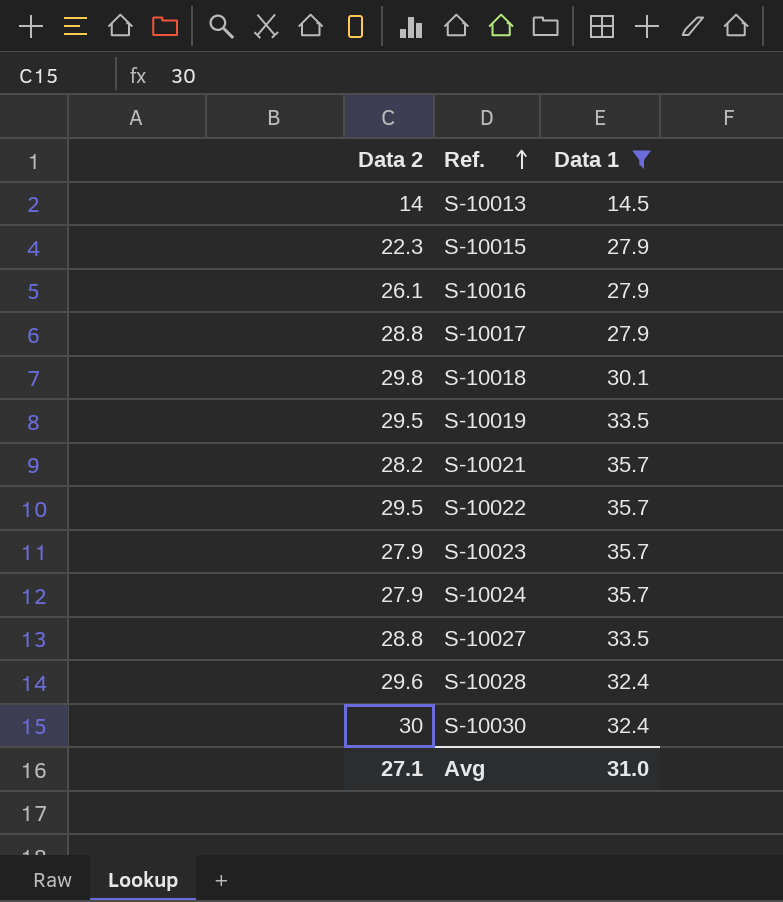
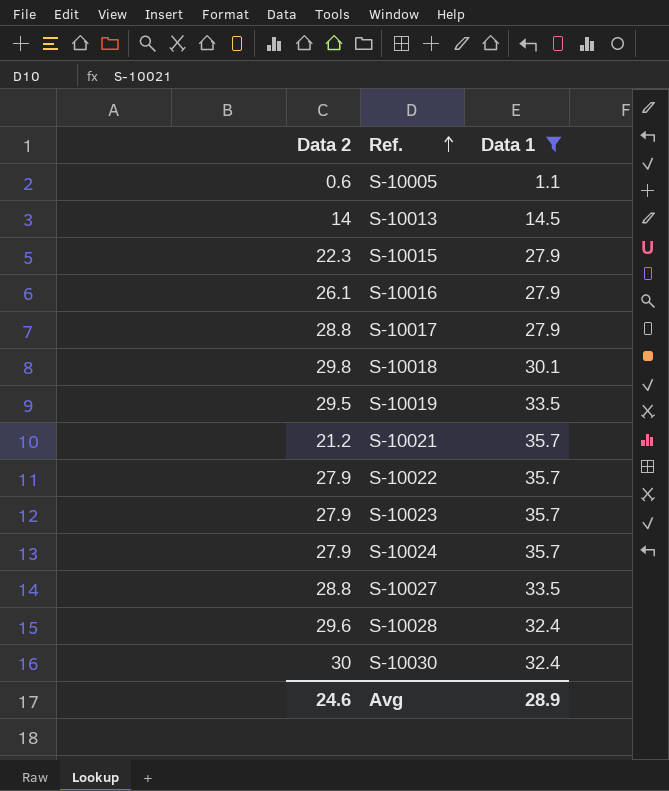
row S-10005: none -> 0.6 | 1.1
S-10021 | Data 2: 28.2 -> 21.2
S-10022 | Data 2: 29.5 -> 27.9
Avg | Data 2: 27.1 -> 24.6
Avg | Data 1: 31.0 -> 28.9

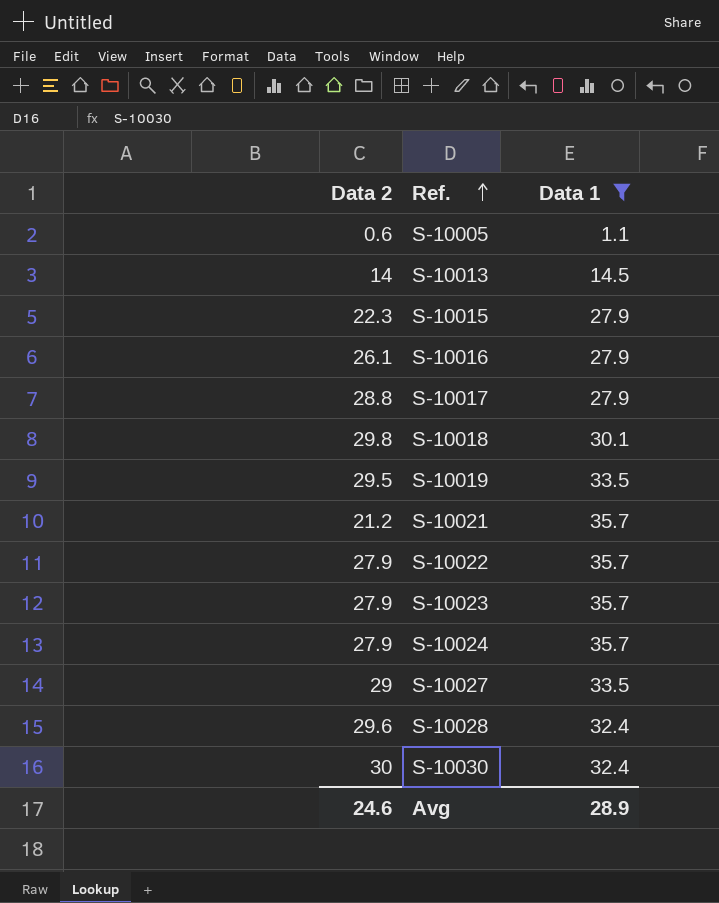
S-10027 | Data 2: 28.8 -> 29

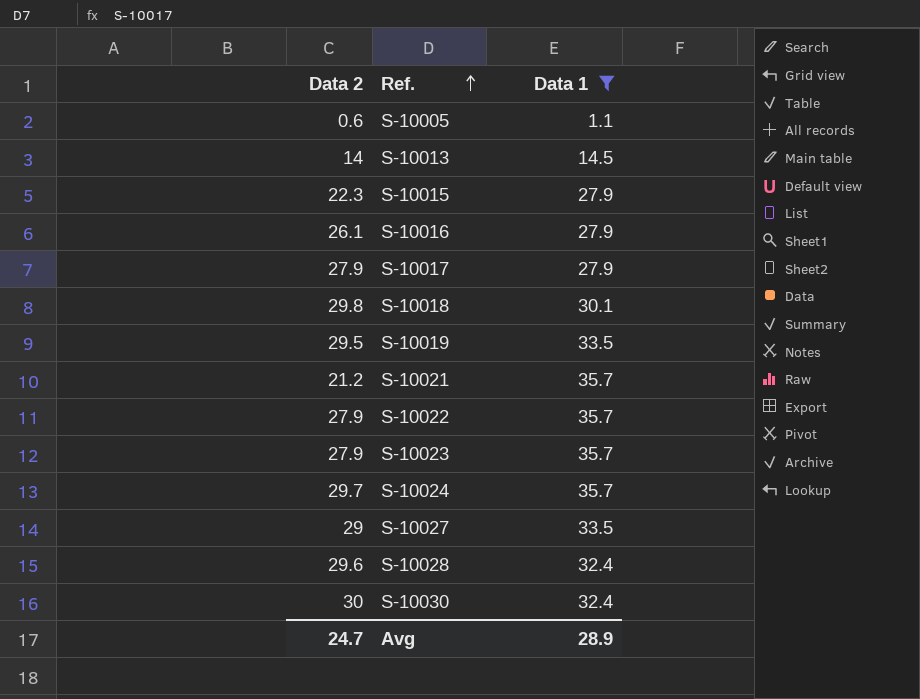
S-10017 | Data 2: 28.8 -> 27.9
S-10024 | Data 2: 27.9 -> 29.7
Avg | Data 2: 24.6 -> 24.7

